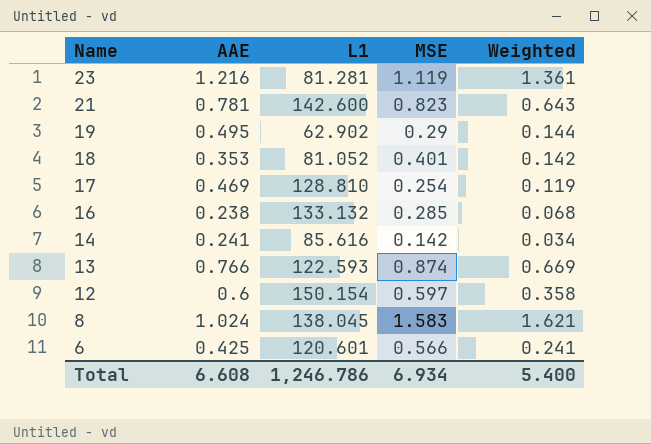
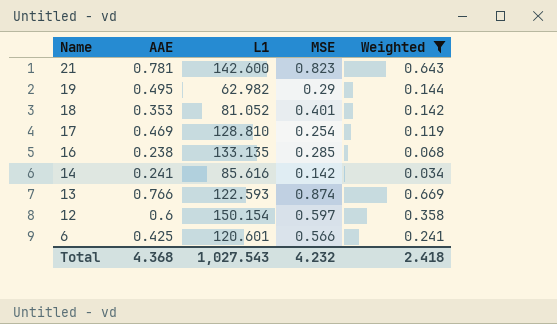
filter: none -> Weighted <= 0.669
19 | L1: 62.902 -> 62.982
16 | L1: 133.132 -> 133.135
Total | AAE: 6.608 -> 4.368
Total | L1: 1,246.786 -> 1,027.543
Total | MSE: 6.934 -> 4.232
Total | Weighted: 5.400 -> 2.418

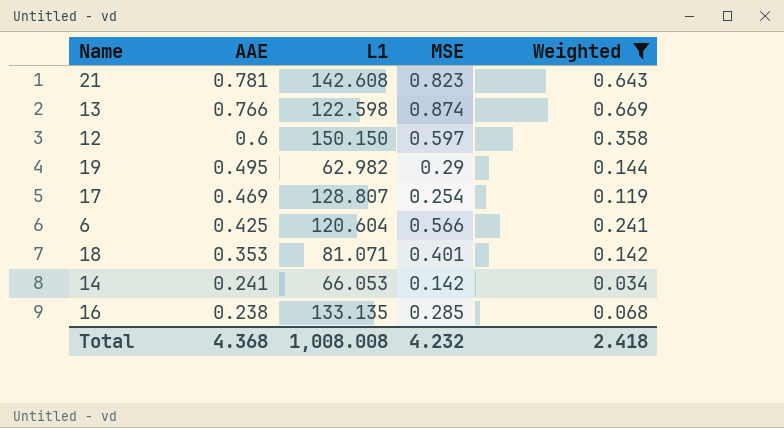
row order: Name descending -> AAE descending
21 | L1: 142.600 -> 142.608
13 | L1: 122.593 -> 122.598
12 | L1: 150.154 -> 150.150
17 | L1: 128.810 -> 128.807
6 | L1: 120.601 -> 120.604
18 | L1: 81.052 -> 81.071
14 | L1: 85.616 -> 66.053
Total | L1: 1,027.543 -> 1,008.008

